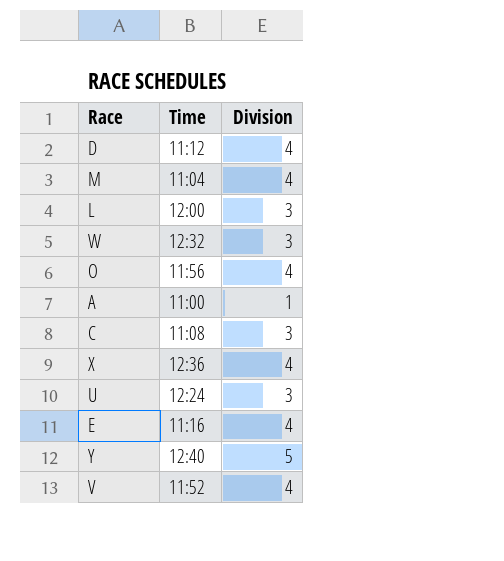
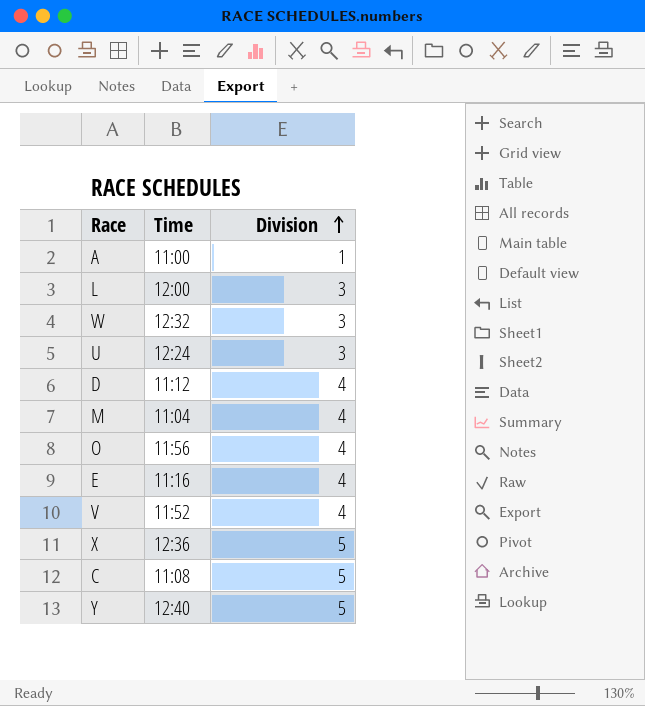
row order: none -> Division ascending
X | Division: 4 -> 5
C | Division: 3 -> 5

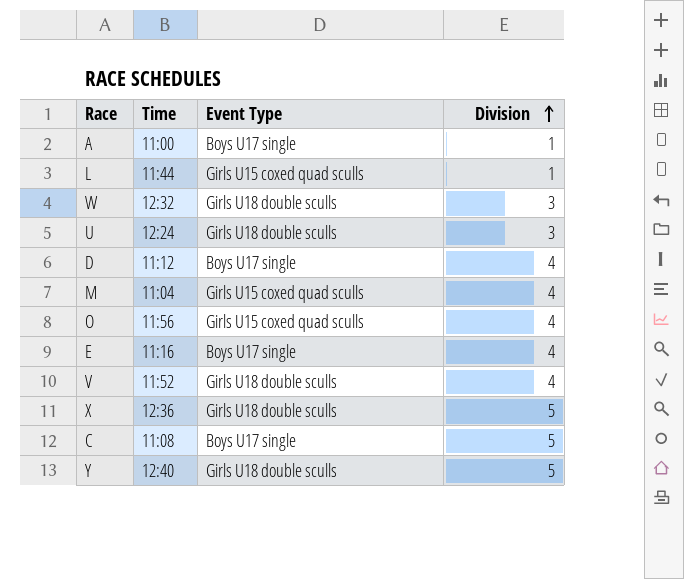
column Event Type | position: none -> 3
L | Time: 12:00 -> 11:44
L | Division: 3 -> 1

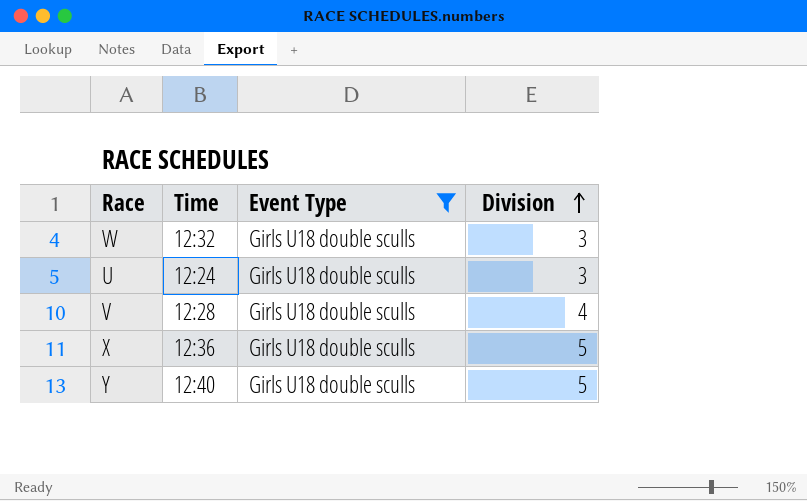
filter: none -> Event Type = Girls U18 double sculls
V | Time: 11:52 -> 12:28

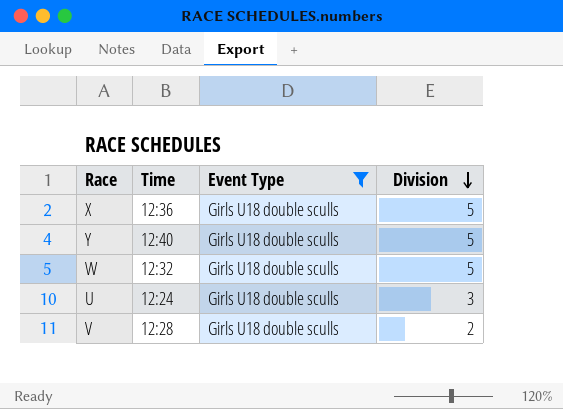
row order: Division ascending -> Division descending
W | Division: 3 -> 5
V | Division: 4 -> 2

